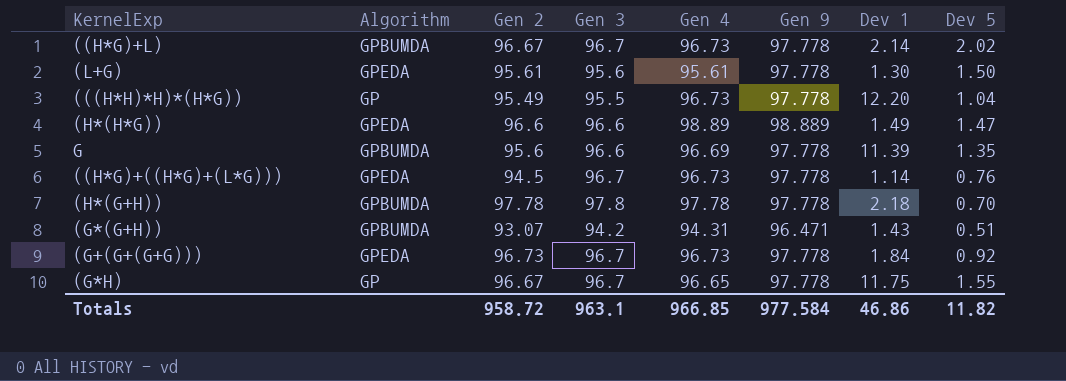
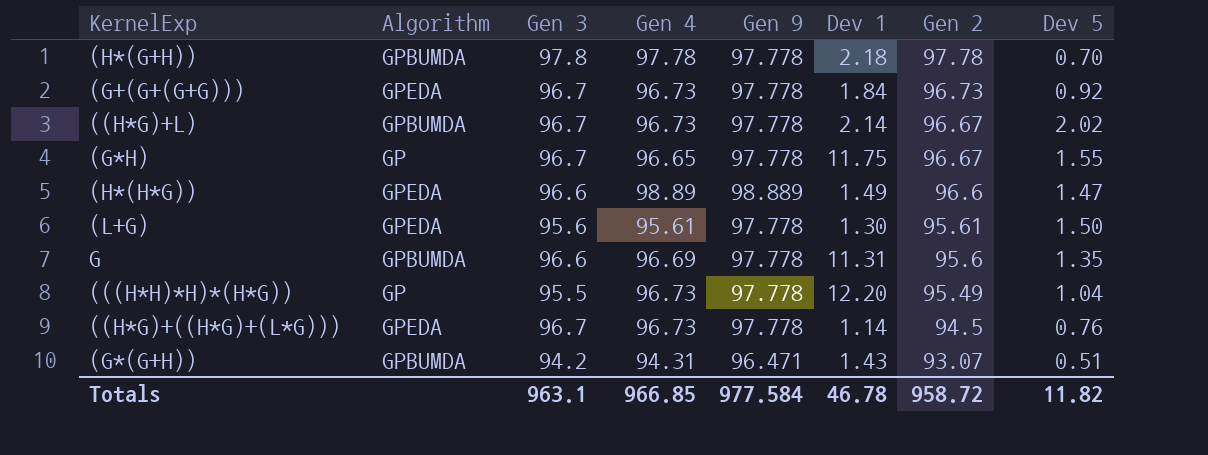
row order: none -> Gen 2 descending
column Gen 2 | position: 3 -> 7
G | Dev 1: 11.39 -> 11.31
Totals | Dev 1: 46.86 -> 46.78

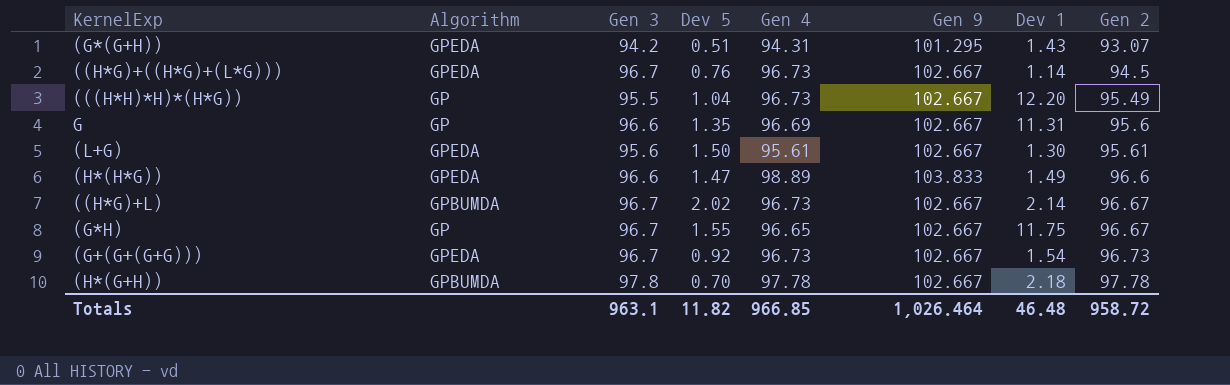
row order: Gen 2 descending -> Gen 2 ascending
column Dev 5 | position: 8 -> 4
(G*(G+H)) | Algorithm: GPBUMDA -> GPEDA
(G*(G+H)) | Gen 9: 96.471 -> 101.295
((H*G)+((H*G)+(L*G))) | Gen 9: 97.778 -> 102.667
(((H*H)*H)*(H*G)) | Gen 9: 97.778 -> 102.667
G | Algorithm: GPBUMDA -> GP
G | Gen 9: 97.778 -> 102.667
(L+G) | Gen 9: 97.778 -> 102.667
(H*(H*G)) | Gen 9: 98.889 -> 103.833
((H*G)+L) | Gen 9: 97.778 -> 102.667
(G*H) | Gen 9: 97.778 -> 102.667
(G+(G+(G+G))) | Gen 9: 97.778 -> 102.667
(G+(G+(G+G))) | Dev 1: 1.84 -> 1.54
(H*(G+H)) | Gen 9: 97.778 -> 102.667
Totals | Gen 9: 977.584 -> 1,026.464
Totals | Dev 1: 46.78 -> 46.48

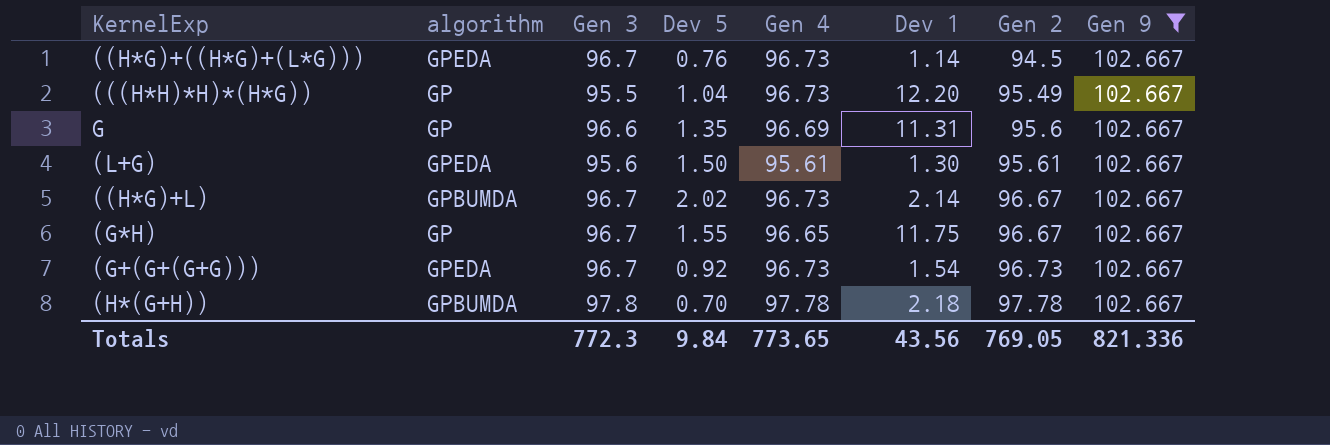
filter: none -> Gen 9 = 102.667
column name: Algorithm -> algorithm
column Gen 9 | position: 6 -> 8
Totals | Gen 3: 963.1 -> 772.3
Totals | Dev 5: 11.82 -> 9.84
Totals | Gen 4: 966.85 -> 773.65
Totals | Dev 1: 46.48 -> 43.56
Totals | Gen 2: 958.72 -> 769.05
Totals | Gen 9: 1,026.464 -> 821.336

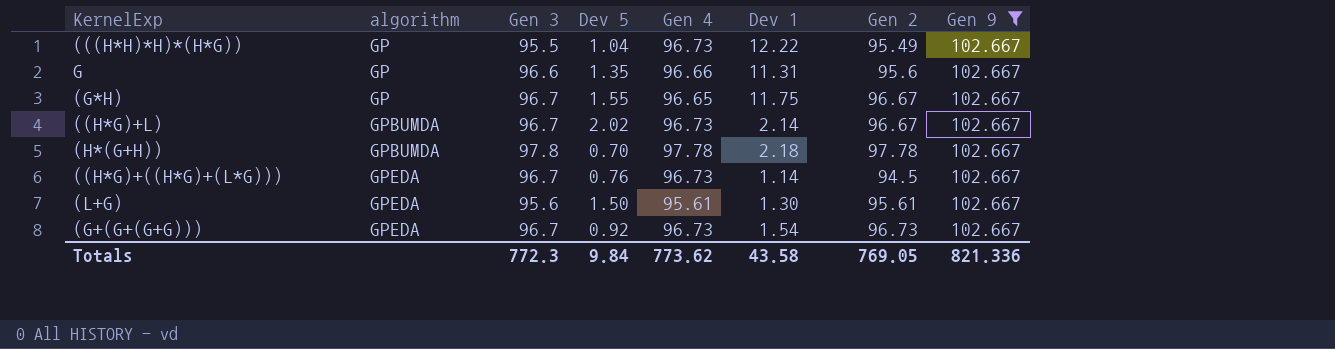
row order: Gen 2 ascending -> algorithm ascending
(((H*H)*H)*(H*G)) | Dev 1: 12.20 -> 12.22
G | Gen 4: 96.69 -> 96.66
Totals | Gen 4: 773.65 -> 773.62
Totals | Dev 1: 43.56 -> 43.58

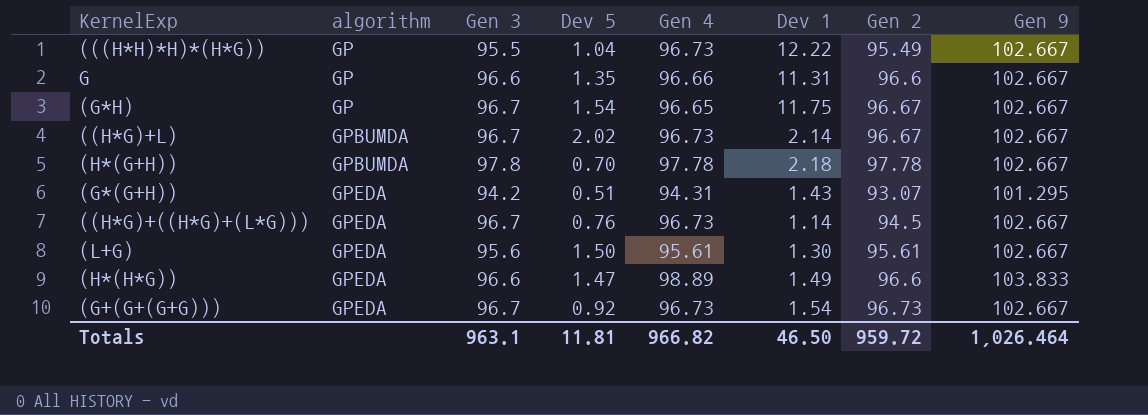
filter: Gen 9 = 102.667 -> none
G | Gen 2: 95.6 -> 96.6
(G*H) | Dev 5: 1.55 -> 1.54
Totals | Gen 3: 772.3 -> 963.1
Totals | Dev 5: 9.84 -> 11.81
Totals | Gen 4: 773.62 -> 966.82
Totals | Dev 1: 43.58 -> 46.50
Totals | Gen 2: 769.05 -> 959.72
Totals | Gen 9: 821.336 -> 1,026.464

